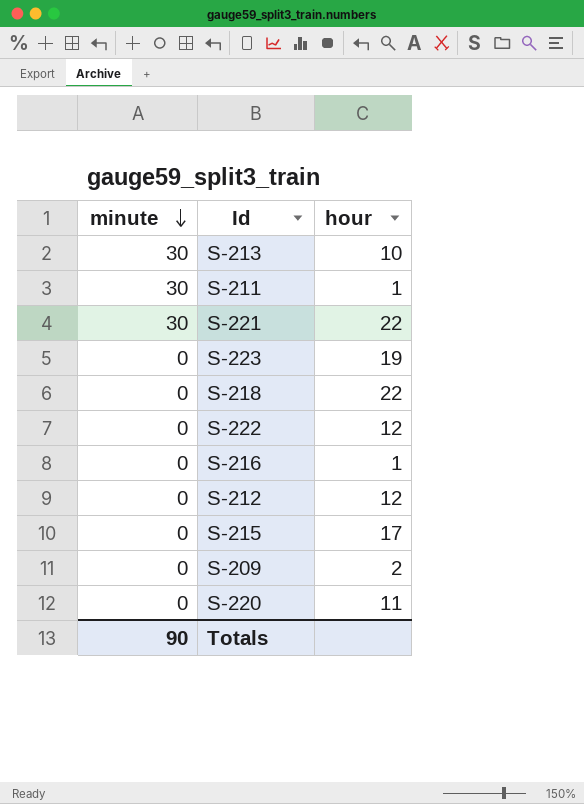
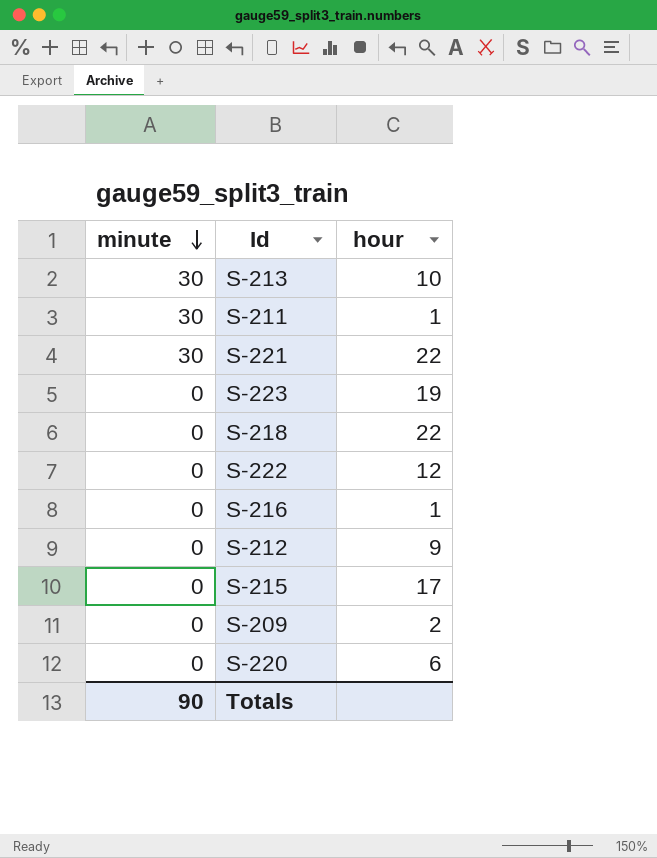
S-212 | hour: 12 -> 9
S-220 | hour: 11 -> 6

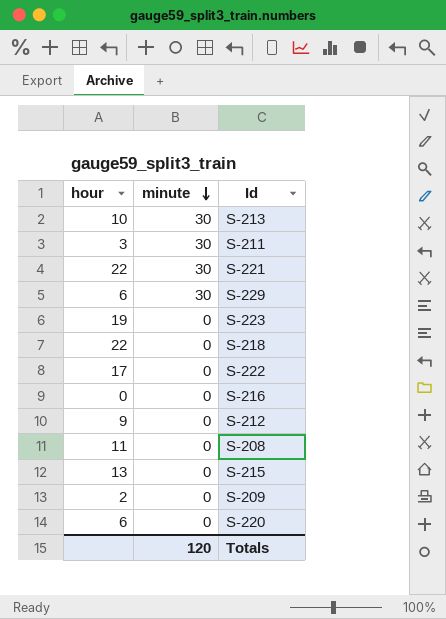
column hour | position: 3 -> 1
S-211 | hour: 1 -> 3
row S-229: none -> 6 | 30
S-222 | hour: 12 -> 17
S-216 | hour: 1 -> 0
row S-208: none -> 11 | 0
S-215 | hour: 17 -> 13
Totals | minute: 90 -> 120

